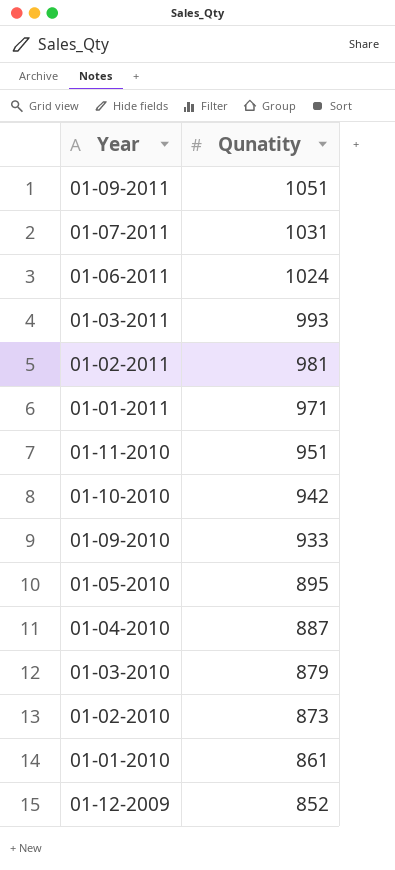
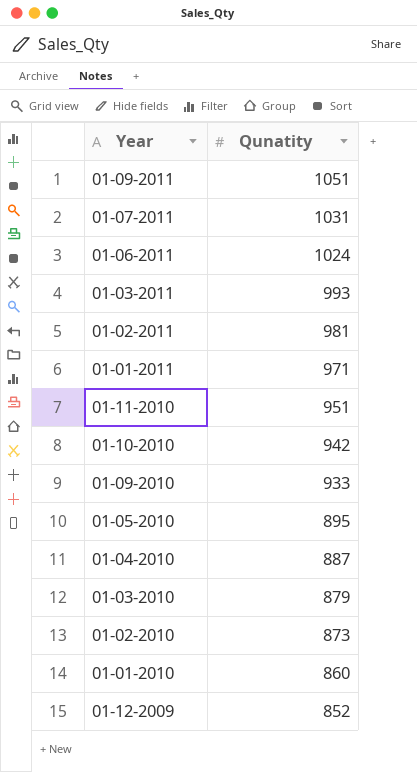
01-01-2010 | Qunatity: 861 -> 860

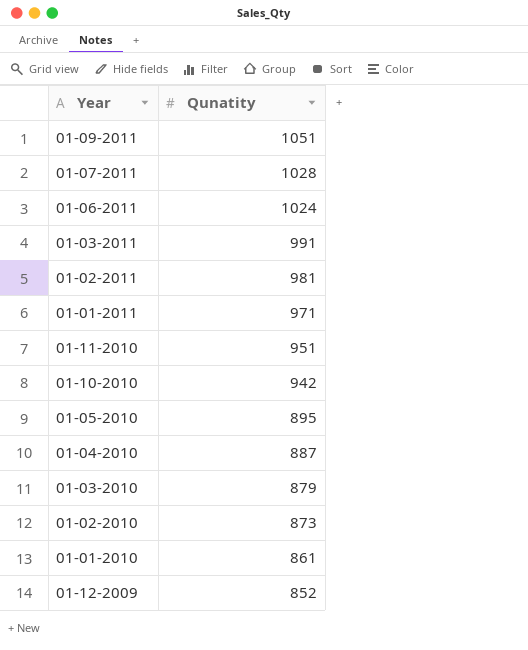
row 01-09-2010: 933 -> none
01-07-2011 | Qunatity: 1031 -> 1028
01-03-2011 | Qunatity: 993 -> 991
01-01-2010 | Qunatity: 860 -> 861

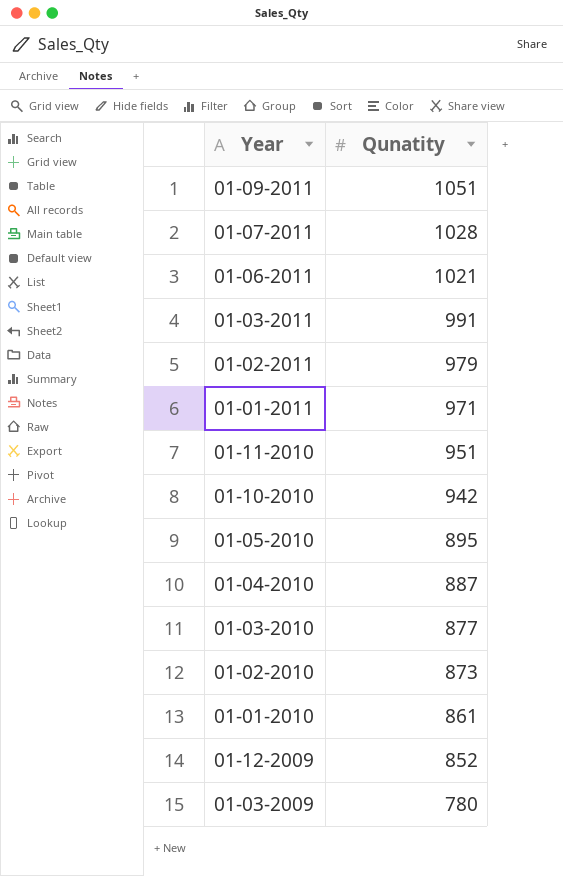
01-06-2011 | Qunatity: 1024 -> 1021
01-02-2011 | Qunatity: 981 -> 979
01-03-2010 | Qunatity: 879 -> 877
row 01-03-2009: none -> 780

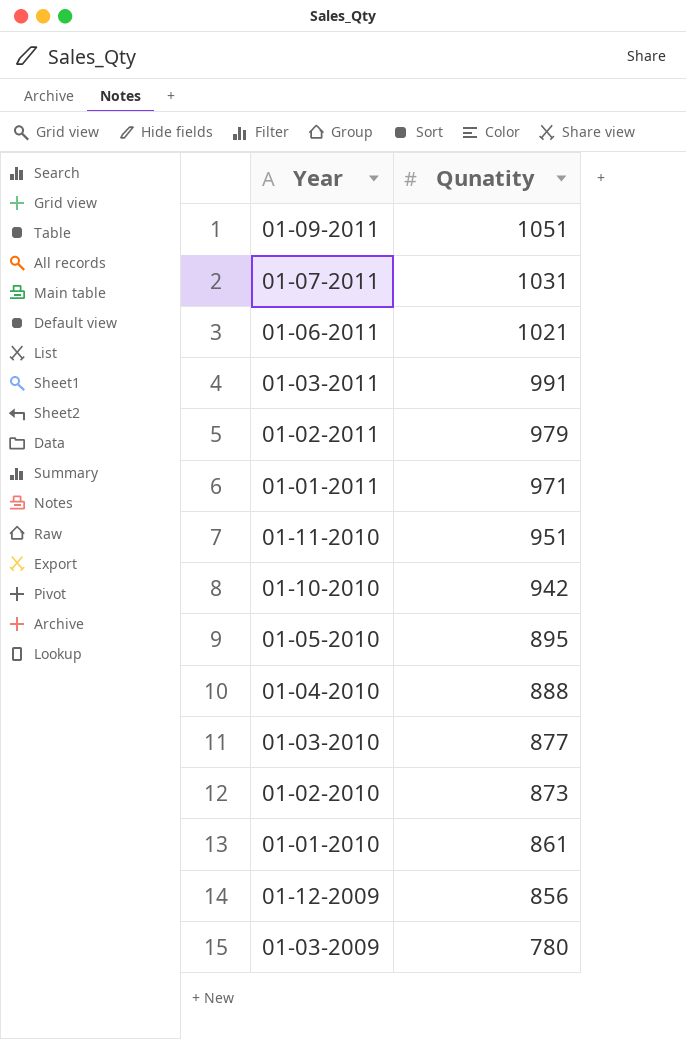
01-07-2011 | Qunatity: 1028 -> 1031
01-04-2010 | Qunatity: 887 -> 888
01-12-2009 | Qunatity: 852 -> 856

